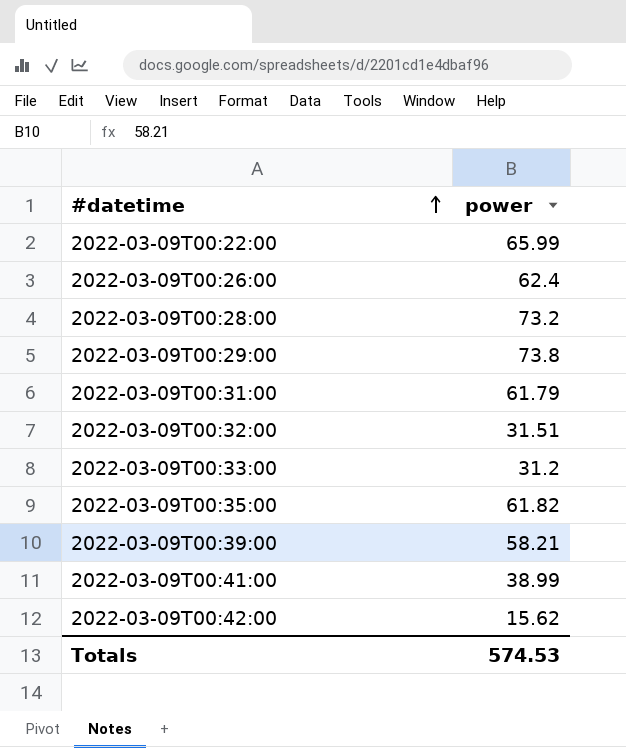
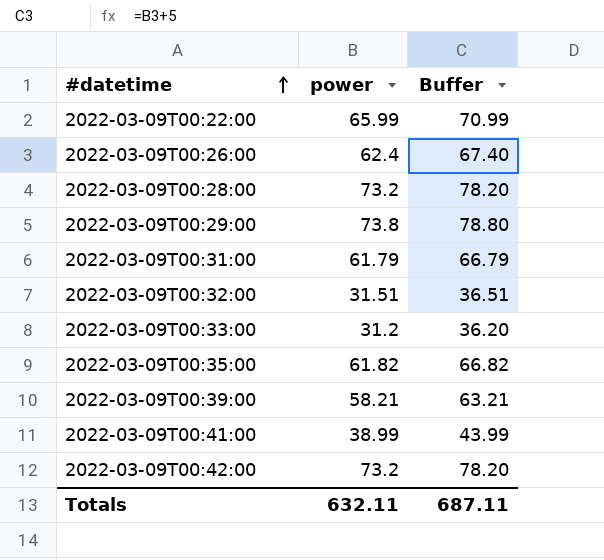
column Buffer | formula: none -> [power] + 5
2022-03-09T00:42:00 | power: 15.62 -> 73.2
Totals | power: 574.53 -> 632.11

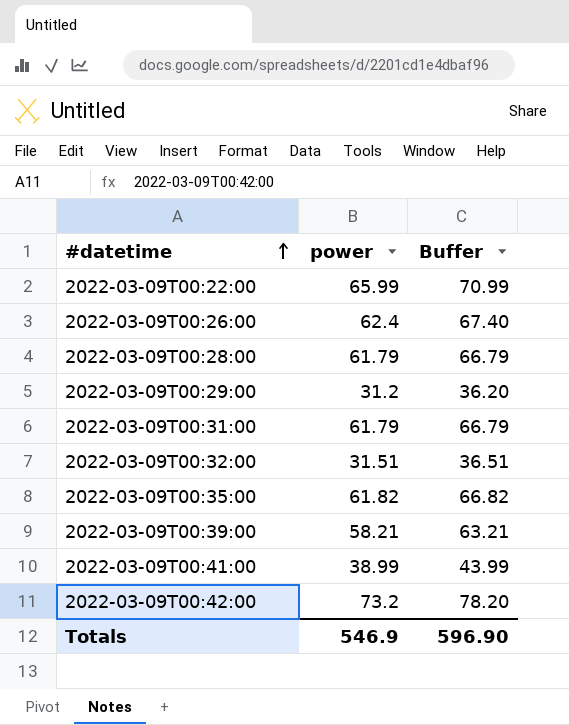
row 2022-03-09T00:33:00: 31.2 | 36.20 -> none
2022-03-09T00:28:00 | power: 73.2 -> 61.79
2022-03-09T00:28:00 | Buffer: 78.20 -> 66.79
2022-03-09T00:29:00 | power: 73.8 -> 31.2
2022-03-09T00:29:00 | Buffer: 78.80 -> 36.20
Totals | power: 632.11 -> 546.9
Totals | Buffer: 687.11 -> 596.90

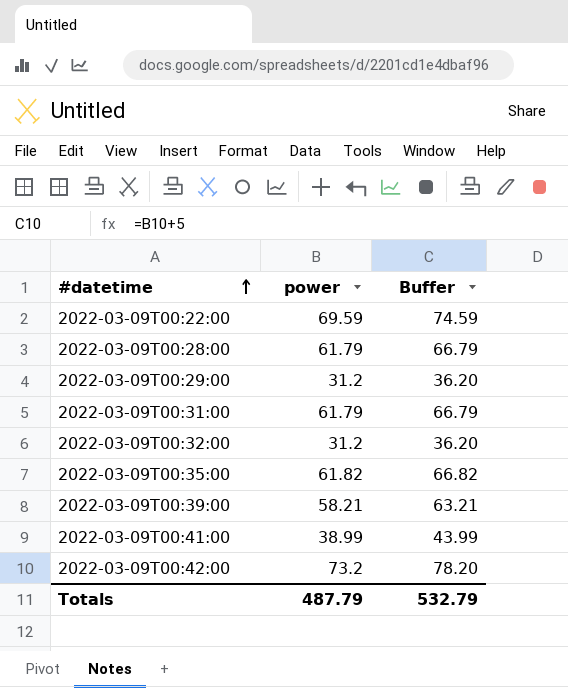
row 2022-03-09T00:26:00: 62.4 | 67.40 -> none
2022-03-09T00:22:00 | power: 65.99 -> 69.59
2022-03-09T00:22:00 | Buffer: 70.99 -> 74.59
2022-03-09T00:32:00 | power: 31.51 -> 31.2
2022-03-09T00:32:00 | Buffer: 36.51 -> 36.20
Totals | power: 546.9 -> 487.79
Totals | Buffer: 596.90 -> 532.79

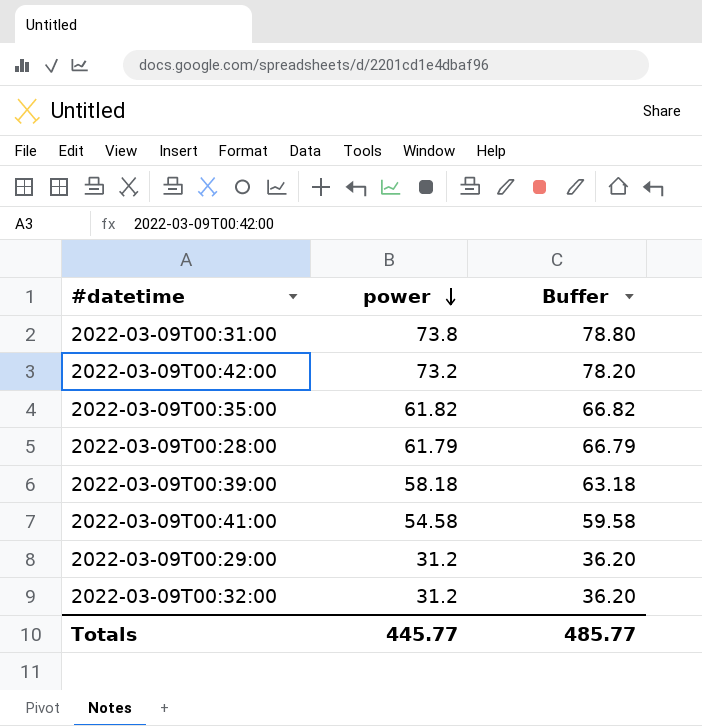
row order: #datetime ascending -> power descending
row 2022-03-09T00:22:00: 69.59 | 74.59 -> none
2022-03-09T00:31:00 | power: 61.79 -> 73.8
2022-03-09T00:31:00 | Buffer: 66.79 -> 78.80
2022-03-09T00:39:00 | power: 58.21 -> 58.18
2022-03-09T00:39:00 | Buffer: 63.21 -> 63.18
2022-03-09T00:41:00 | power: 38.99 -> 54.58
2022-03-09T00:41:00 | Buffer: 43.99 -> 59.58
Totals | power: 487.79 -> 445.77
Totals | Buffer: 532.79 -> 485.77

